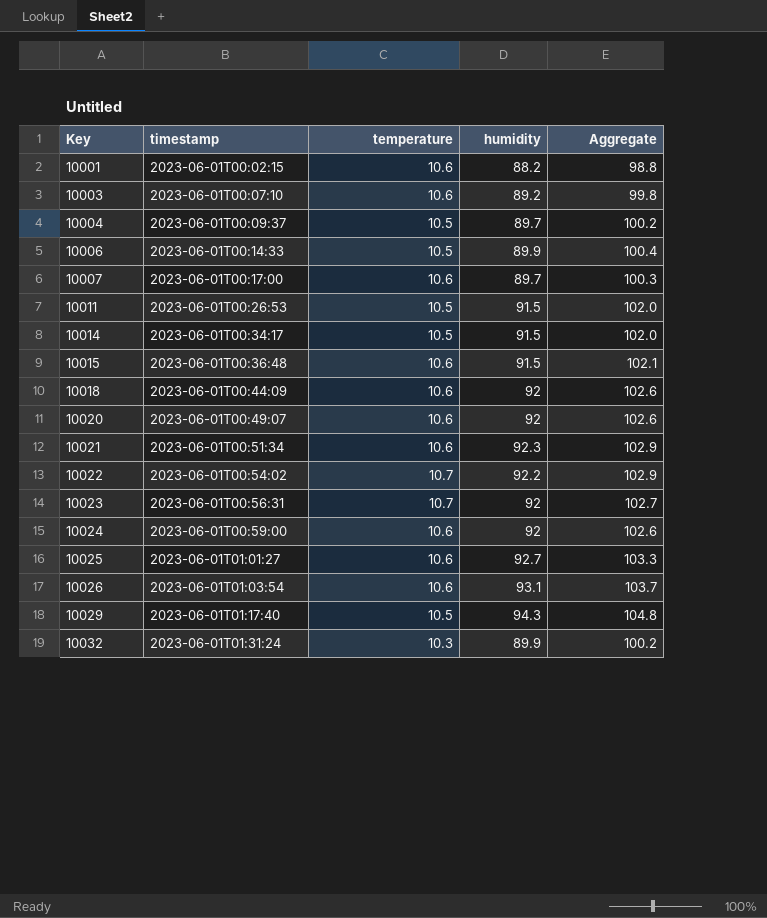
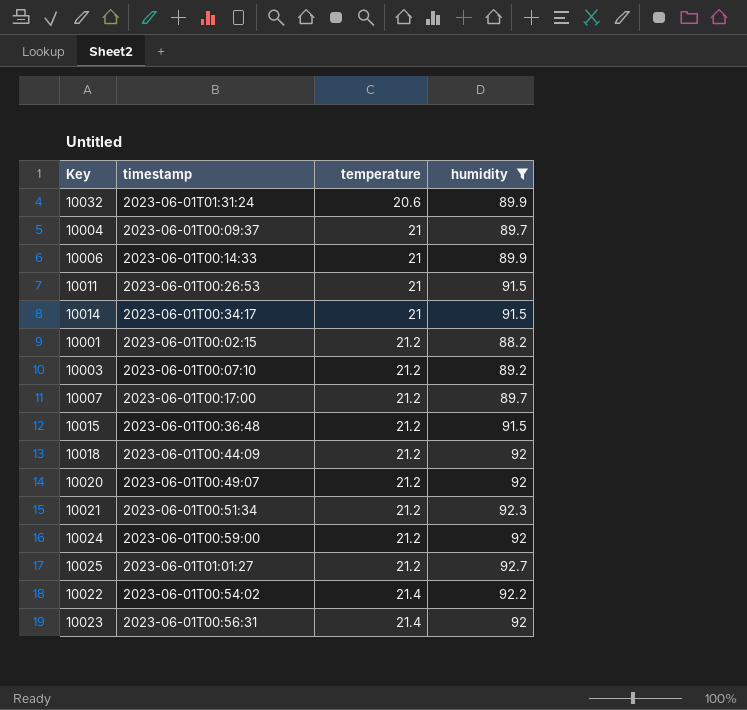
filter: none -> humidity <= 92.7
row order: Key ascending -> temperature ascending
column Aggregate | formula: [temperature] + [humidity] -> none
10032 | temperature: 10.3 -> 20.6
10004 | temperature: 10.5 -> 21
10006 | temperature: 10.5 -> 21
10011 | temperature: 10.5 -> 21
10014 | temperature: 10.5 -> 21
10001 | temperature: 10.6 -> 21.2
10003 | temperature: 10.6 -> 21.2
10007 | temperature: 10.6 -> 21.2
10015 | temperature: 10.6 -> 21.2
10018 | temperature: 10.6 -> 21.2
10020 | temperature: 10.6 -> 21.2
10021 | temperature: 10.6 -> 21.2
10024 | temperature: 10.6 -> 21.2
10025 | temperature: 10.6 -> 21.2
10022 | temperature: 10.7 -> 21.4
10023 | temperature: 10.7 -> 21.4

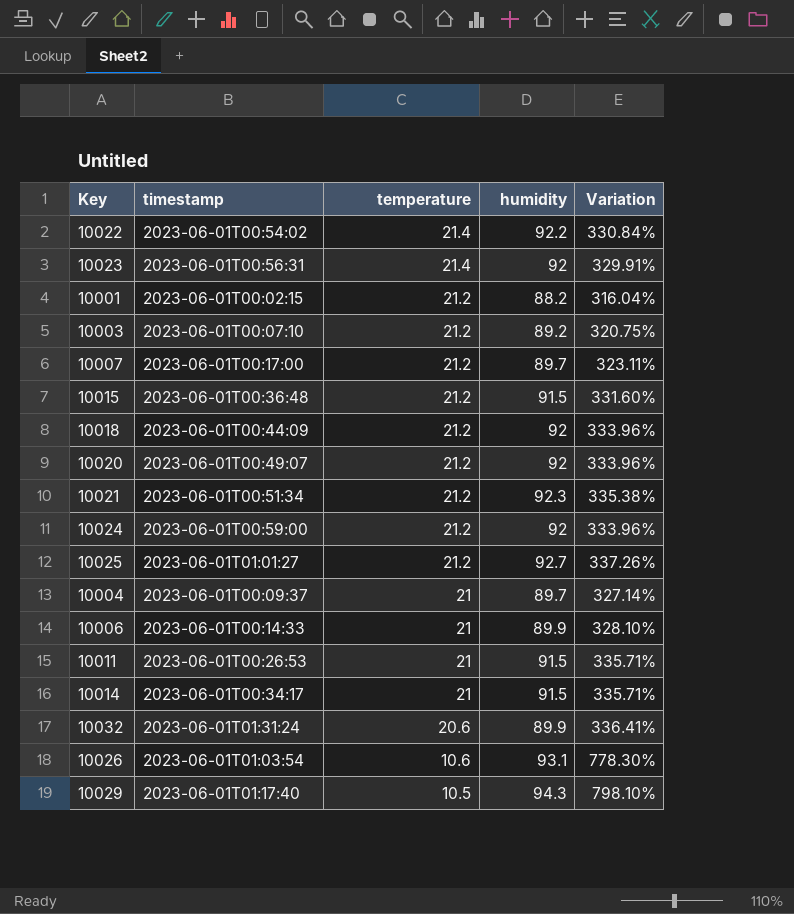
filter: humidity <= 92.7 -> none
row order: temperature ascending -> temperature descending
column Variation | formula: none -> ([humidity] - [temperature]) / [temperature]

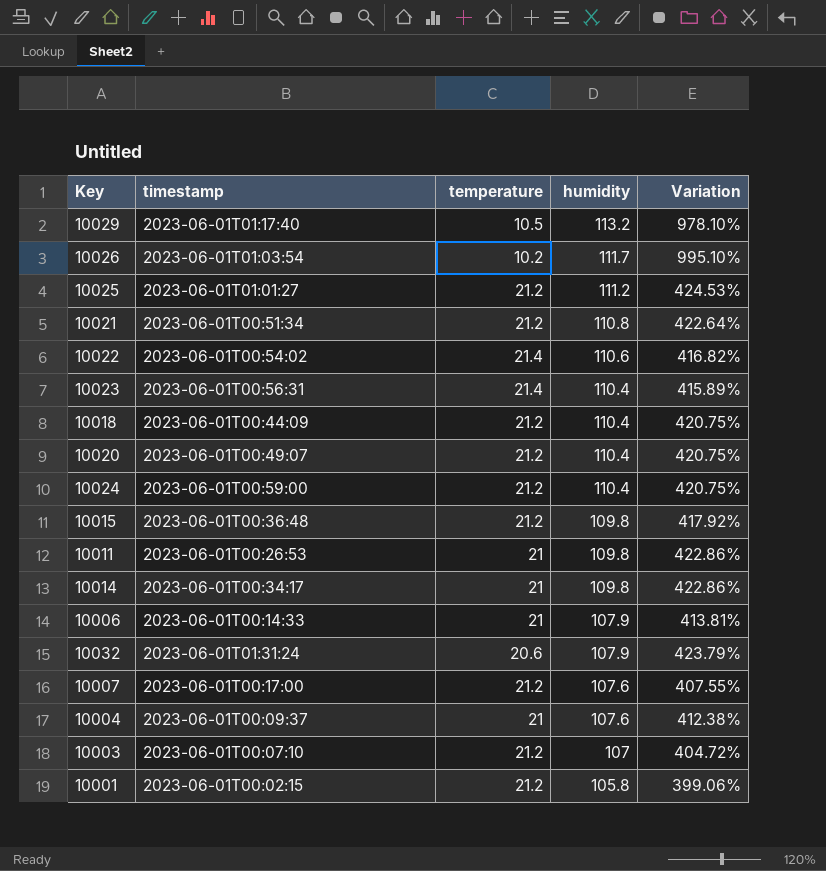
row order: temperature descending -> humidity descending
10029 | humidity: 94.3 -> 113.2
10029 | Variation: 798.10% -> 978.10%
10026 | temperature: 10.6 -> 10.2
10026 | humidity: 93.1 -> 111.7
10026 | Variation: 778.30% -> 995.10%
10025 | humidity: 92.7 -> 111.2
10025 | Variation: 337.26% -> 424.53%
10021 | humidity: 92.3 -> 110.8
10021 | Variation: 335.38% -> 422.64%
10022 | humidity: 92.2 -> 110.6
10022 | Variation: 330.84% -> 416.82%
10023 | humidity: 92 -> 110.4
10023 | Variation: 329.91% -> 415.89%
10018 | humidity: 92 -> 110.4
10018 | Variation: 333.96% -> 420.75%
10020 | humidity: 92 -> 110.4
10020 | Variation: 333.96% -> 420.75%
10024 | humidity: 92 -> 110.4
10024 | Variation: 333.96% -> 420.75%
10015 | humidity: 91.5 -> 109.8
10015 | Variation: 331.60% -> 417.92%
10011 | humidity: 91.5 -> 109.8
10011 | Variation: 335.71% -> 422.86%
10014 | humidity: 91.5 -> 109.8
10014 | Variation: 335.71% -> 422.86%
10006 | humidity: 89.9 -> 107.9
10006 | Variation: 328.10% -> 413.81%
10032 | humidity: 89.9 -> 107.9
10032 | Variation: 336.41% -> 423.79%
10007 | humidity: 89.7 -> 107.6
10007 | Variation: 323.11% -> 407.55%
10004 | humidity: 89.7 -> 107.6
10004 | Variation: 327.14% -> 412.38%
10003 | humidity: 89.2 -> 107
10003 | Variation: 320.75% -> 404.72%
10001 | humidity: 88.2 -> 105.8
10001 | Variation: 316.04% -> 399.06%

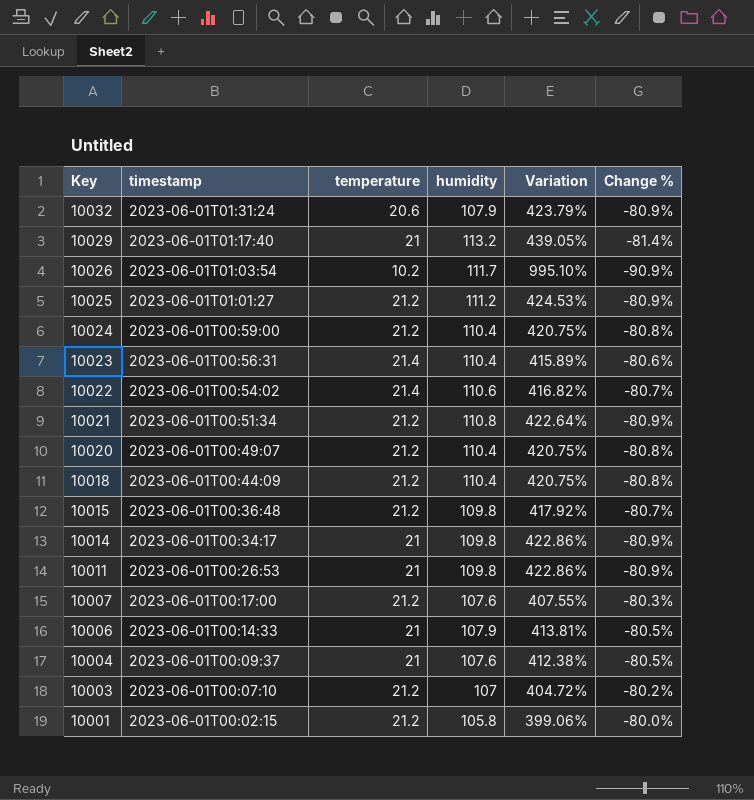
row order: humidity descending -> Key descending
column Change % | formula: none -> ([temperature] - [humidity]) / [humidity]
10029 | temperature: 10.5 -> 21
10029 | Variation: 978.10% -> 439.05%

